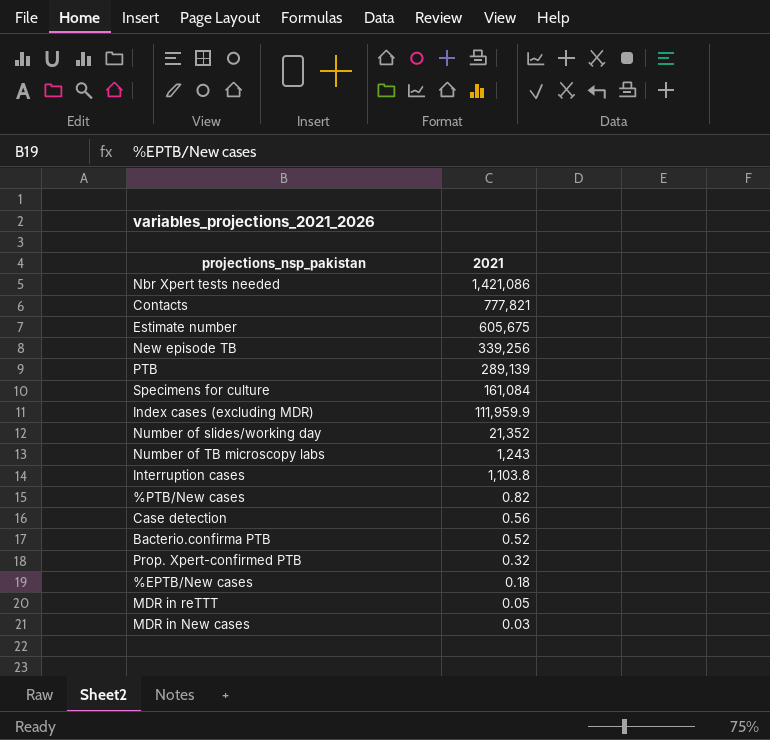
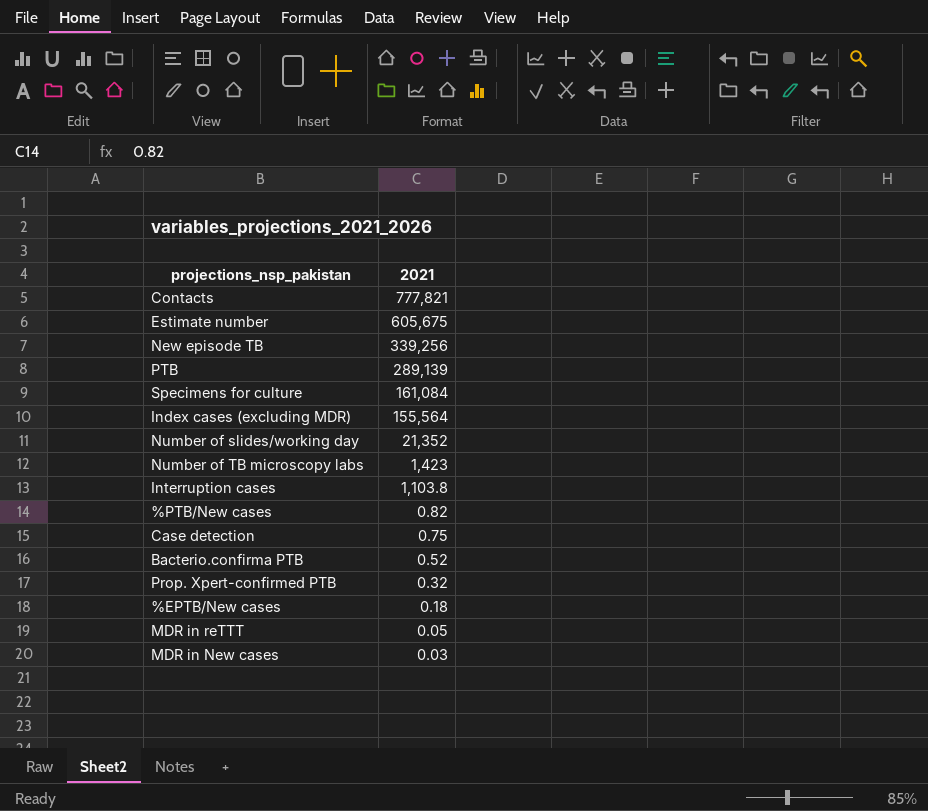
row Nbr Xpert tests needed: 1,421,086 -> none
Index cases (excluding MDR) | 2021: 111,959.9 -> 155,564
Number of TB microscopy labs | 2021: 1,243 -> 1,423
Case detection | 2021: 0.56 -> 0.75

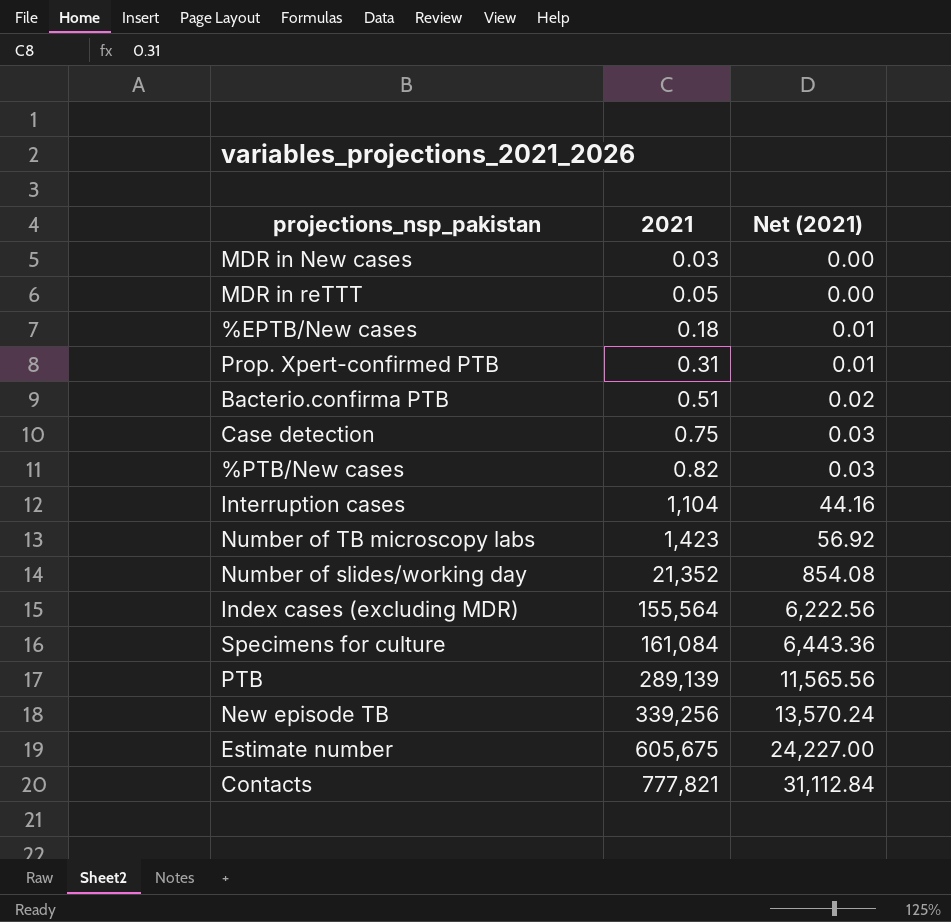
row order: 2021 descending -> 2021 ascending
column Net (2021) | formula: none -> [2021] * 0.04
Prop. Xpert-confirmed PTB | 2021: 0.32 -> 0.31
Bacterio.confirma PTB | 2021: 0.52 -> 0.51
Interruption cases | 2021: 1,103.8 -> 1,104

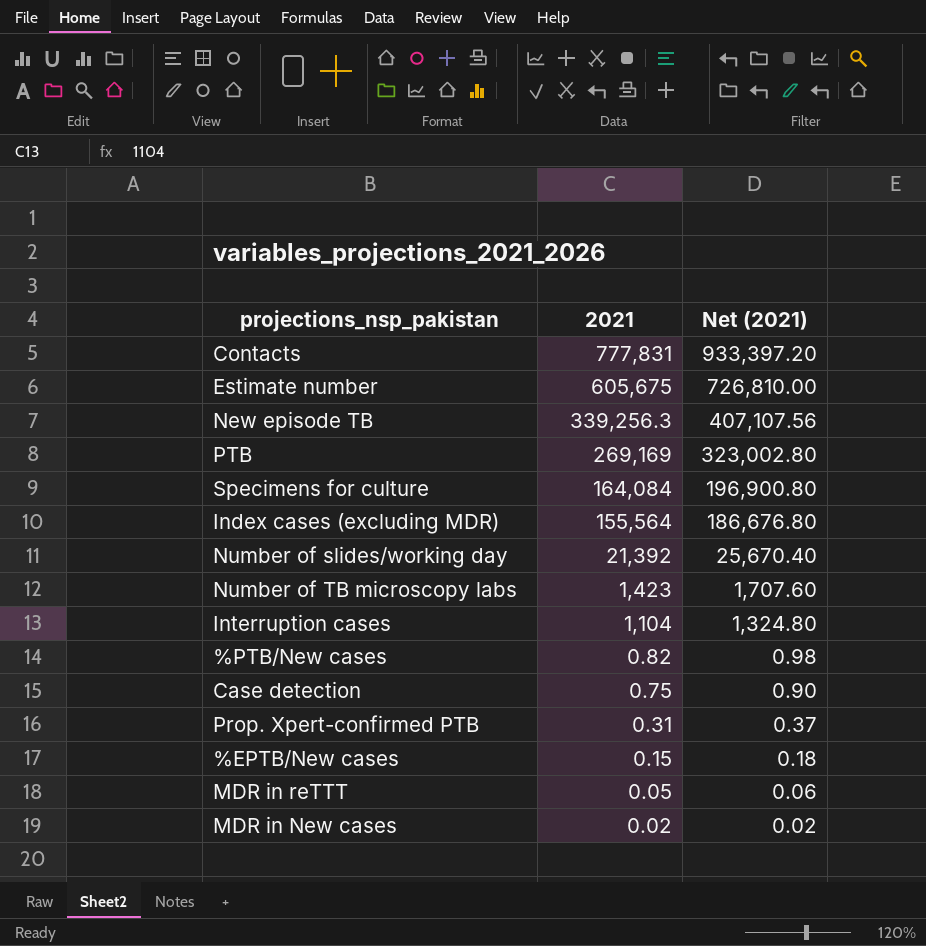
row order: 2021 ascending -> 2021 descending
column Net (2021) | formula: [2021] * 0.04 -> [2021] * 1.2
row Bacterio.confirma PTB: 0.51 | 0.02 -> none
Contacts | 2021: 777,821 -> 777,831
New episode TB | 2021: 339,256 -> 339,256.3
PTB | 2021: 289,139 -> 269,169
Specimens for culture | 2021: 161,084 -> 164,084
Number of slides/working day | 2021: 21,352 -> 21,392
%EPTB/New cases | 2021: 0.18 -> 0.15
MDR in New cases | 2021: 0.03 -> 0.02

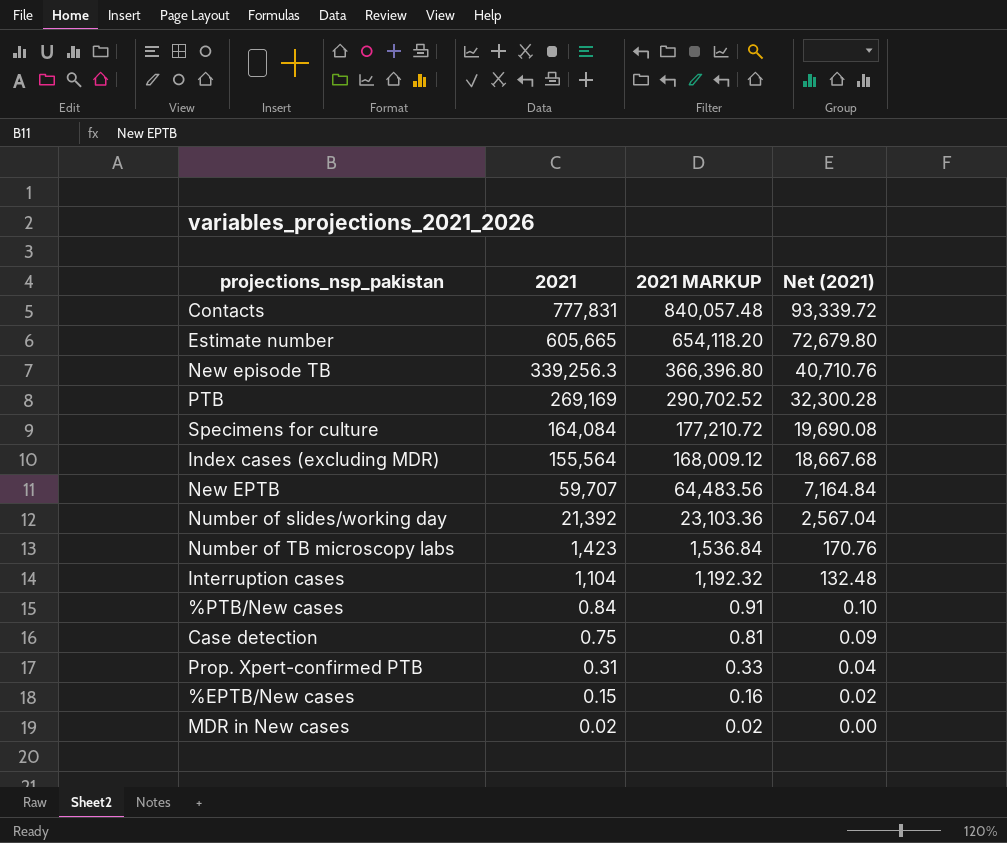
column 2021 MARKUP | formula: none -> [2021] * 1.08
column Net (2021) | formula: [2021] * 1.2 -> [2021] * 0.12
row MDR in reTTT: 0.05 | 0.06 -> none
Estimate number | 2021: 605,675 -> 605,665
row New EPTB: none -> 59,707 | 64,483.56 | 7,164.84
%PTB/New cases | 2021: 0.82 -> 0.84

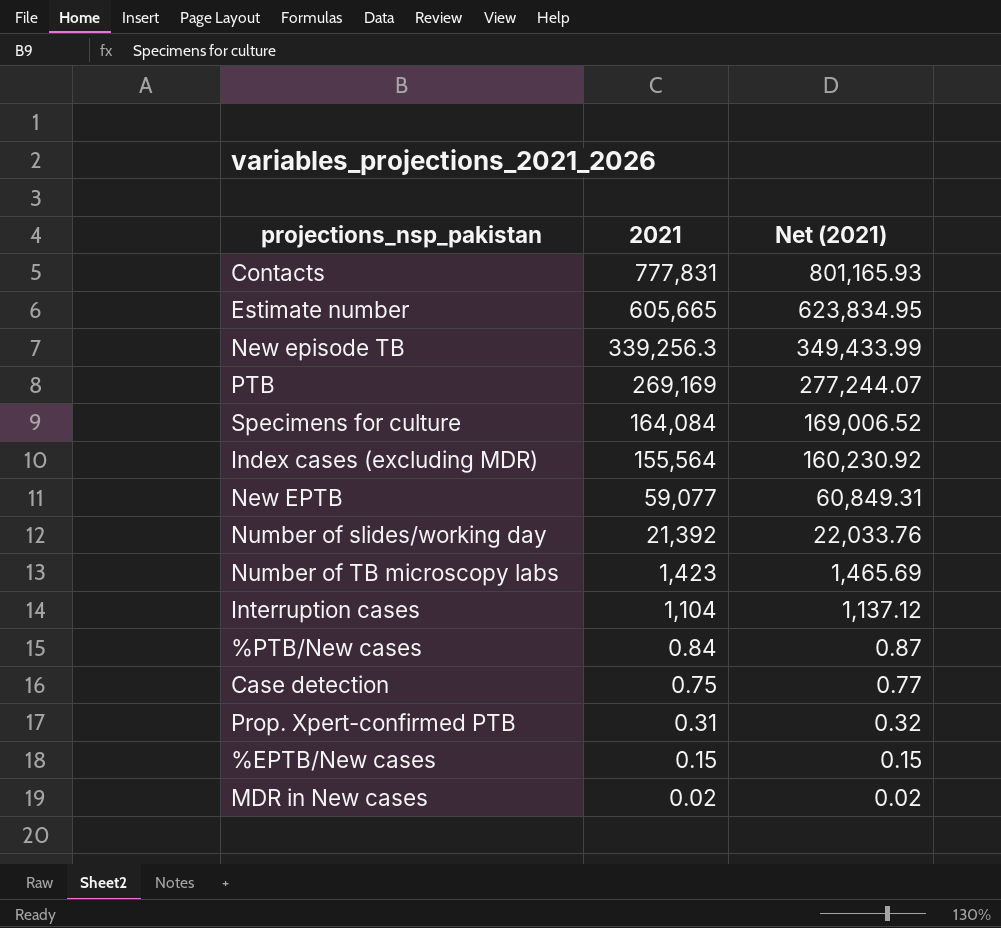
column 2021 MARKUP | formula: [2021] * 1.08 -> none
column Net (2021) | formula: [2021] * 0.12 -> [2021] * 1.03
New EPTB | 2021: 59,707 -> 59,077

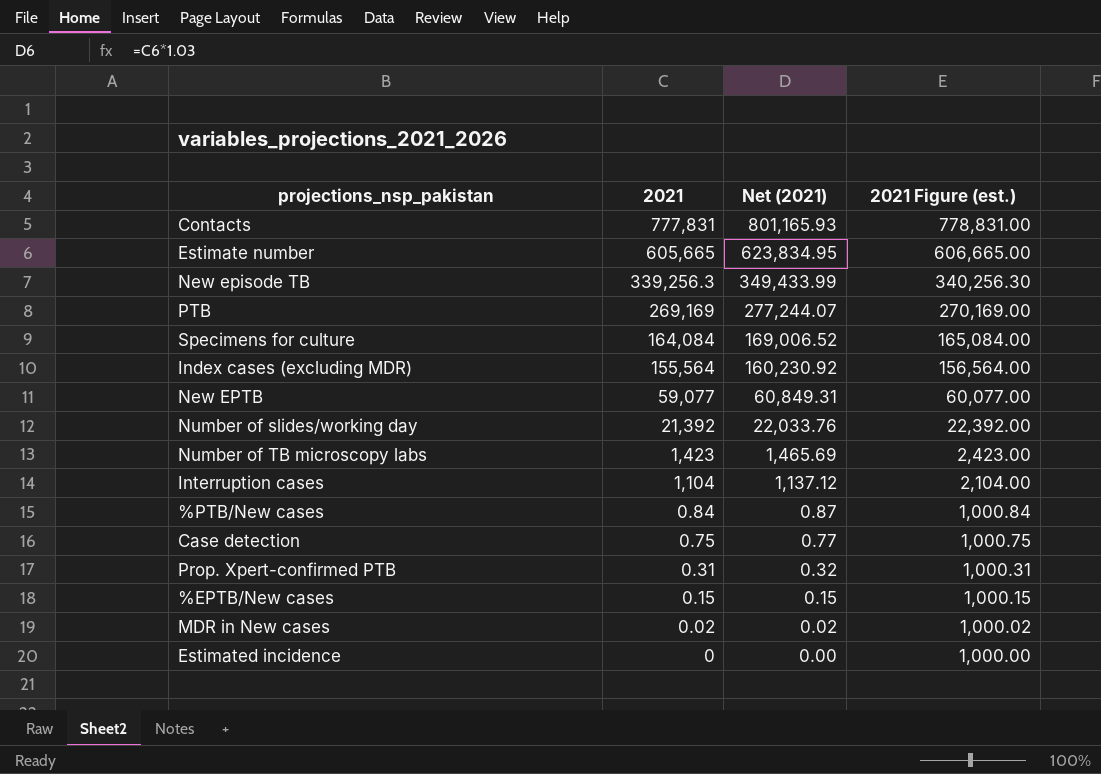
column 2021 Figure (est.) | formula: none -> [2021] + 1000
row Estimated incidence: none -> 0 | 0.00 | 1,000.00

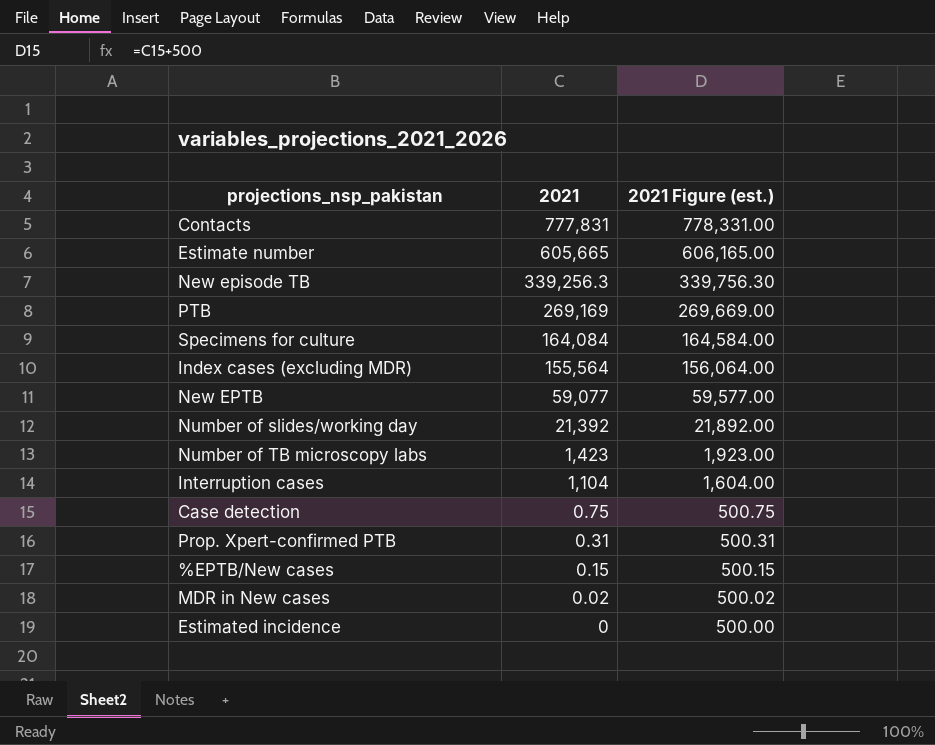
column Net (2021) | formula: [2021] * 1.03 -> none
column 2021 Figure (est.) | formula: [2021] + 1000 -> [2021] + 500
row %PTB/New cases: 0.84 | 0.87 | 1,000.84 -> none

